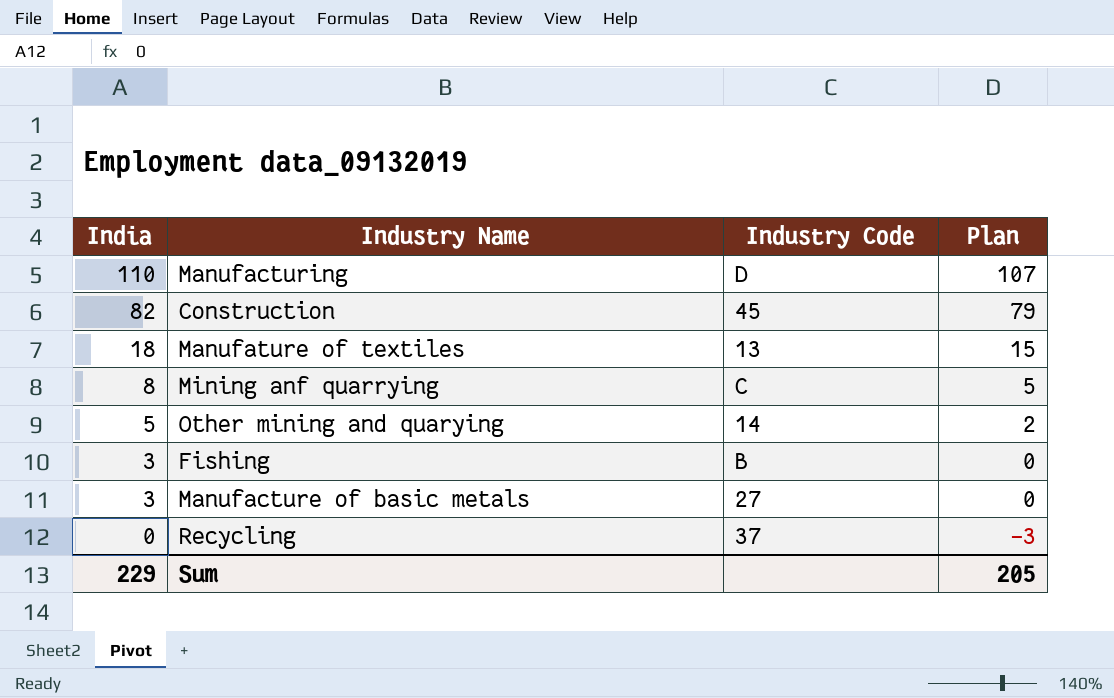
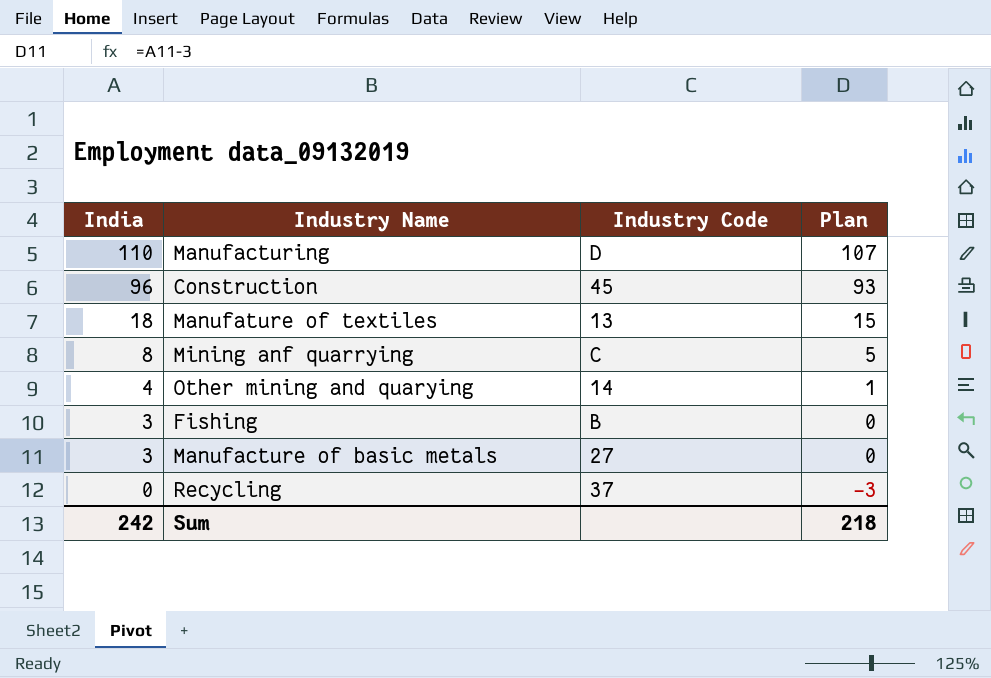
Construction | India: 82 -> 96
Construction | Plan: 79 -> 93
Other mining and quarying | India: 5 -> 4
Other mining and quarying | Plan: 2 -> 1
Sum | India: 229 -> 242
Sum | Plan: 205 -> 218

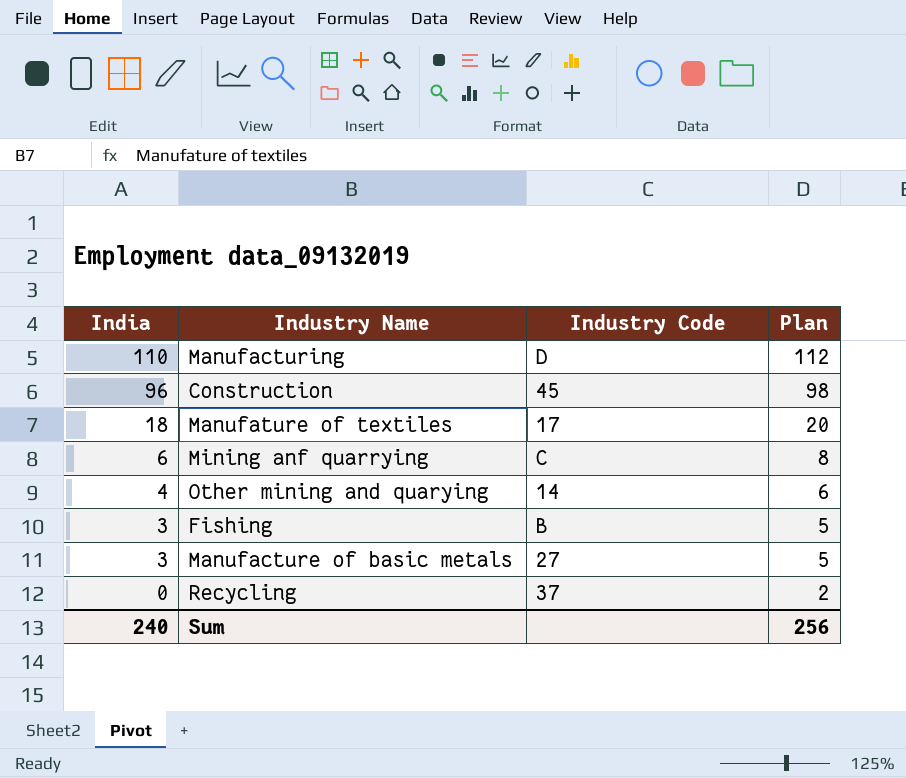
column Plan | formula: [India] - 3 -> [India] + 2
Manufature of textiles | Industry Code: 13 -> 17
Mining anf quarrying | India: 8 -> 6
Sum | India: 242 -> 240
Sum | Plan: 218 -> 256

